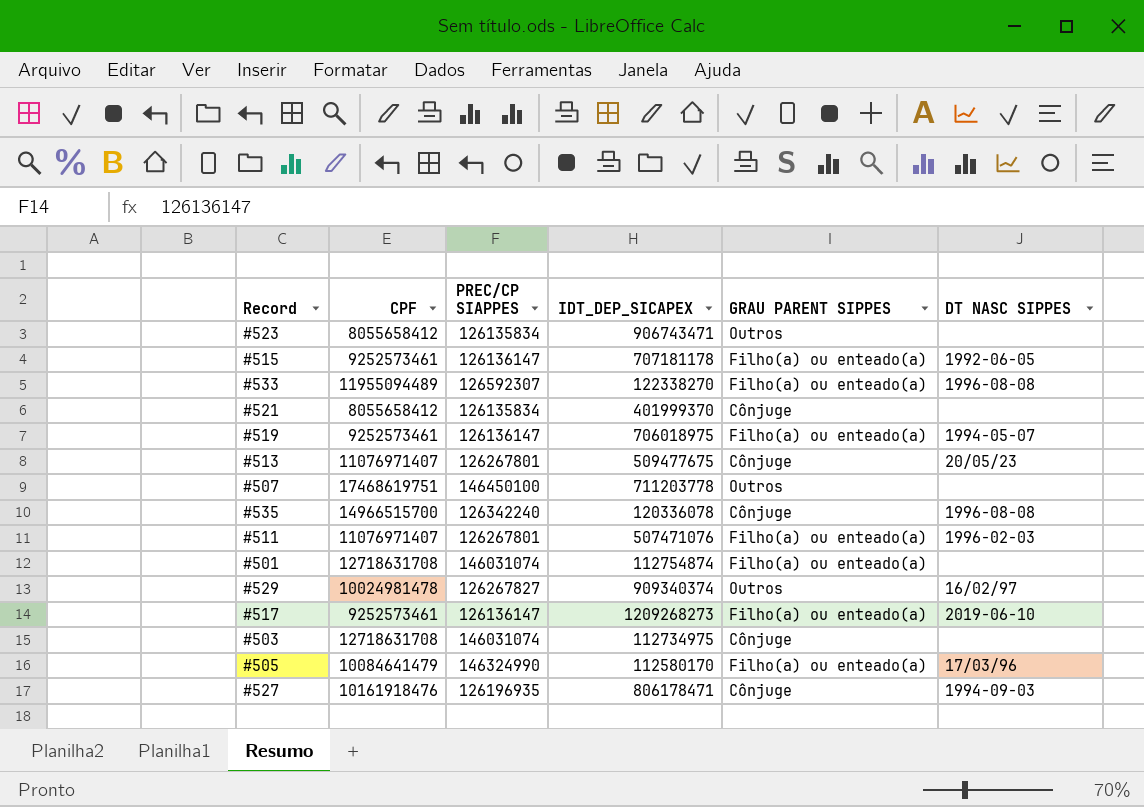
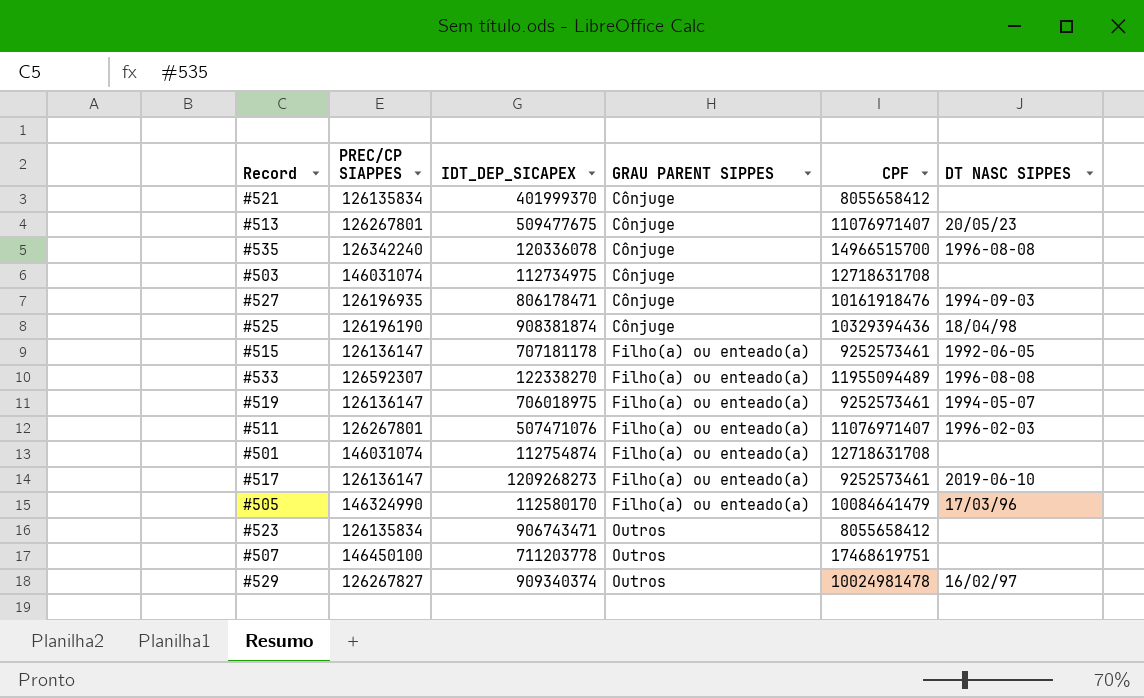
row order: none -> GRAU PARENT SIPPES ascending
column CPF | position: 2 -> 5
row #525: none -> 126196190 | 908381874 | Cônjuge | 10329394436 | 18/04/98

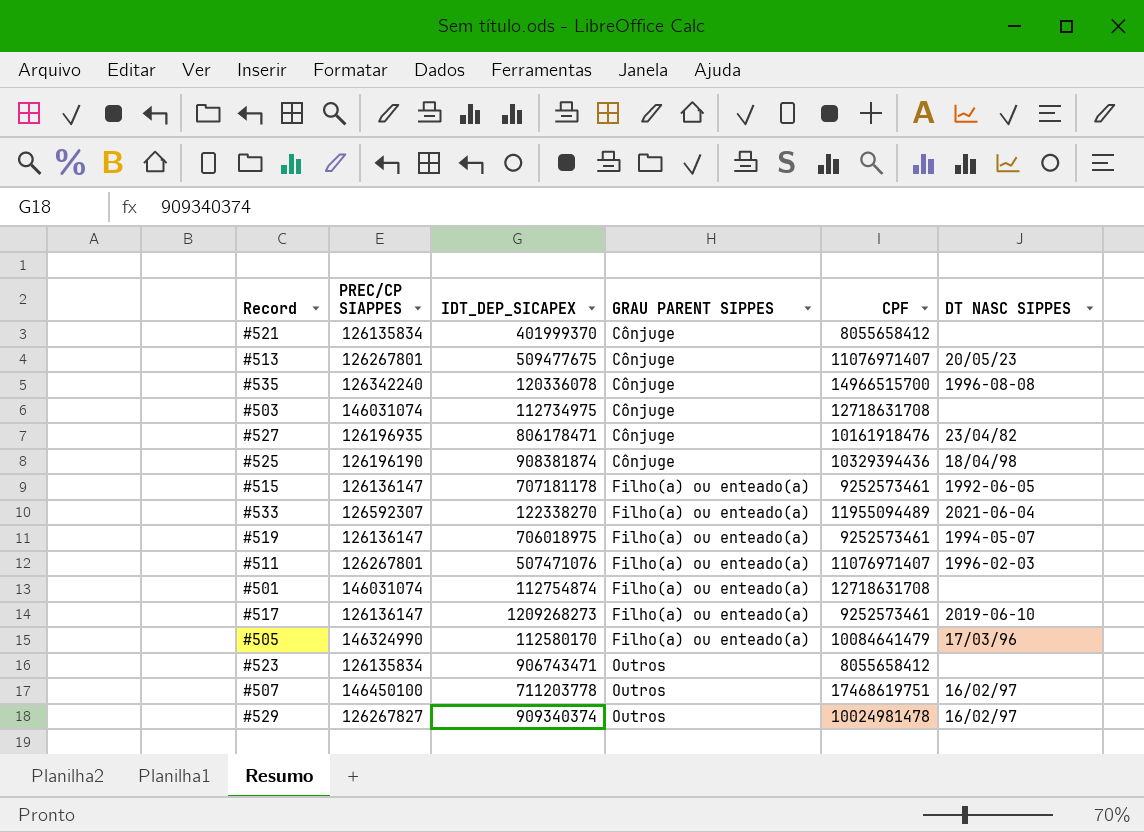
#527 | DT NASC SIPPES: 1994-09-03 -> 23/04/82
#533 | DT NASC SIPPES: 1996-08-08 -> 2021-06-04
#507 | DT NASC SIPPES: none -> 16/02/97

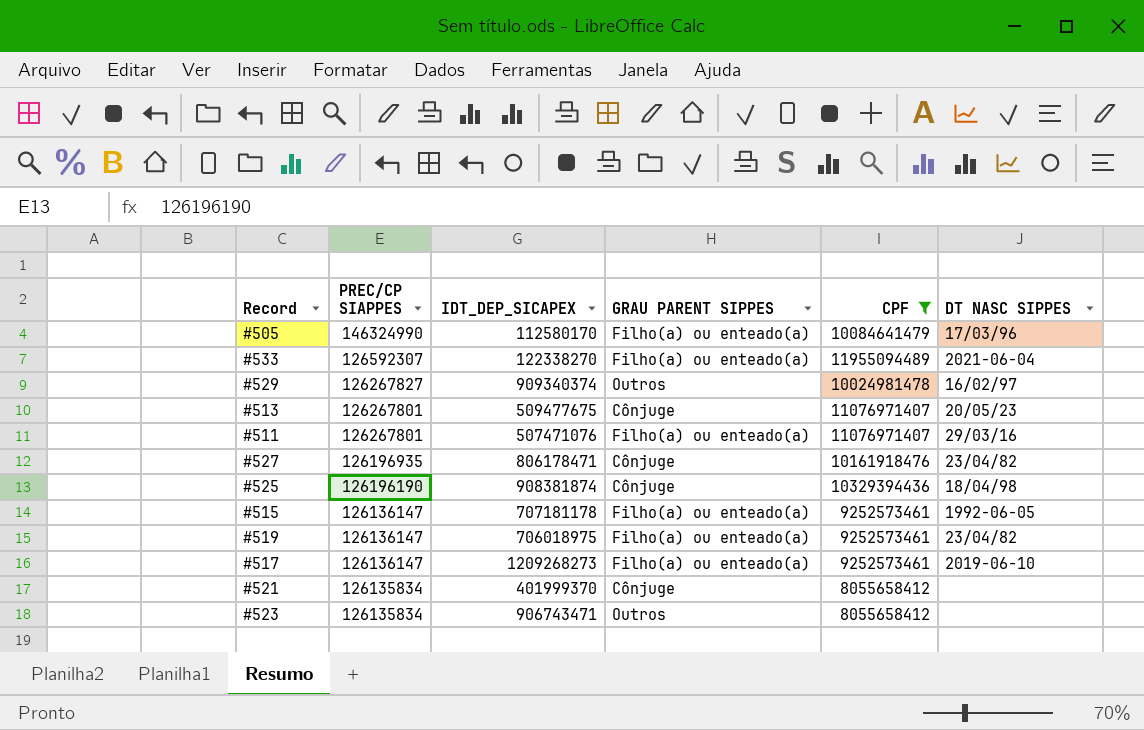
filter: none -> CPF <= 11955094489
row order: GRAU PARENT SIPPES ascending -> PREC/CP SIAPPES descending
#511 | DT NASC SIPPES: 1996-02-03 -> 29/03/16
#519 | DT NASC SIPPES: 1994-05-07 -> 23/04/82

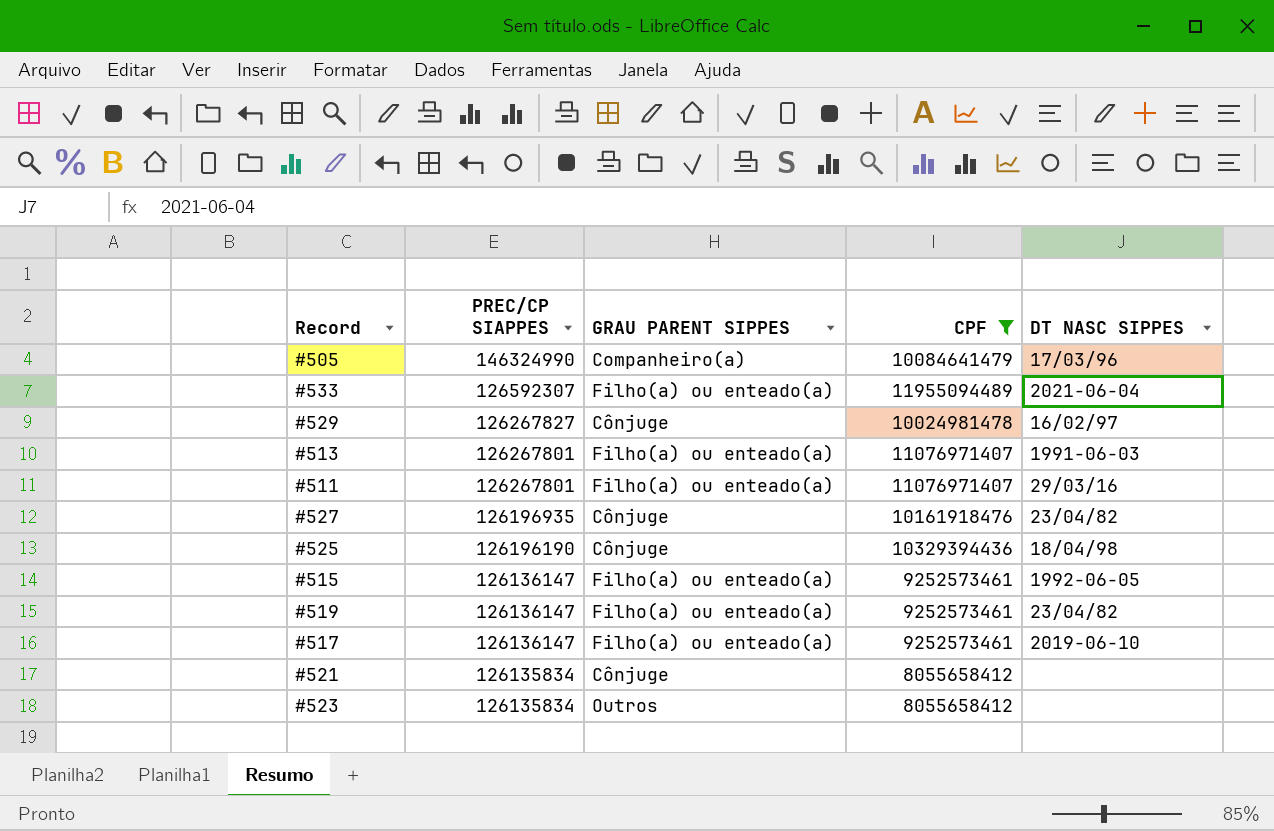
column IDT_DEP_SICAPEX | position: 3 -> none
#505 | GRAU PARENT SIPPES: Filho(a) ou enteado(a) -> Companheiro(a)
#529 | GRAU PARENT SIPPES: Outros -> Cônjuge
#513 | GRAU PARENT SIPPES: Cônjuge -> Filho(a) ou enteado(a)
#513 | DT NASC SIPPES: 20/05/23 -> 1991-06-03

